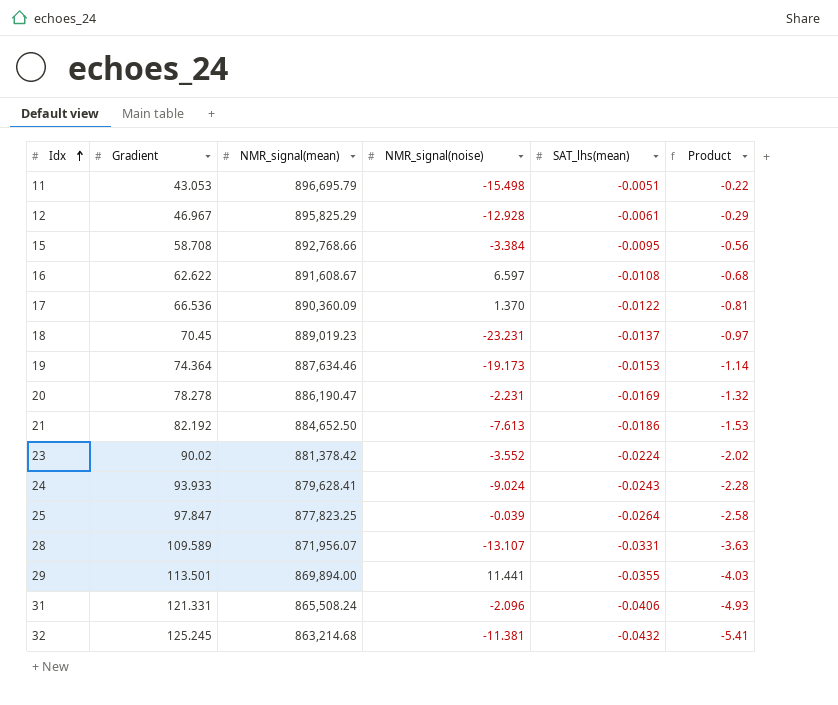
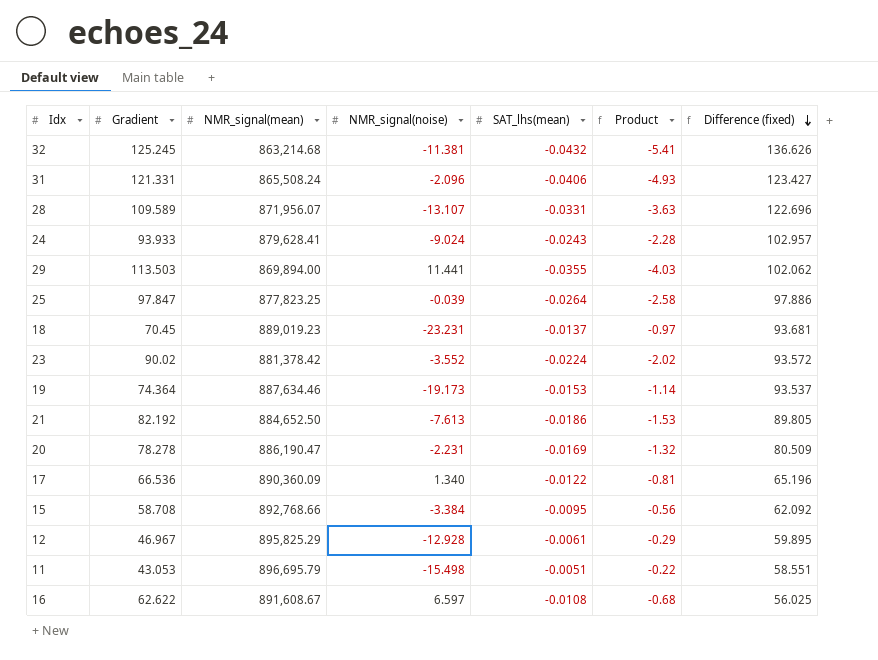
row order: Idx ascending -> Difference (fixed) descending
column Difference (fixed) | formula: none -> [Gradient] - [NMR_signal(noise)]
29 | Gradient: 113.501 -> 113.503
17 | NMR_signal(noise): 1.370 -> 1.340

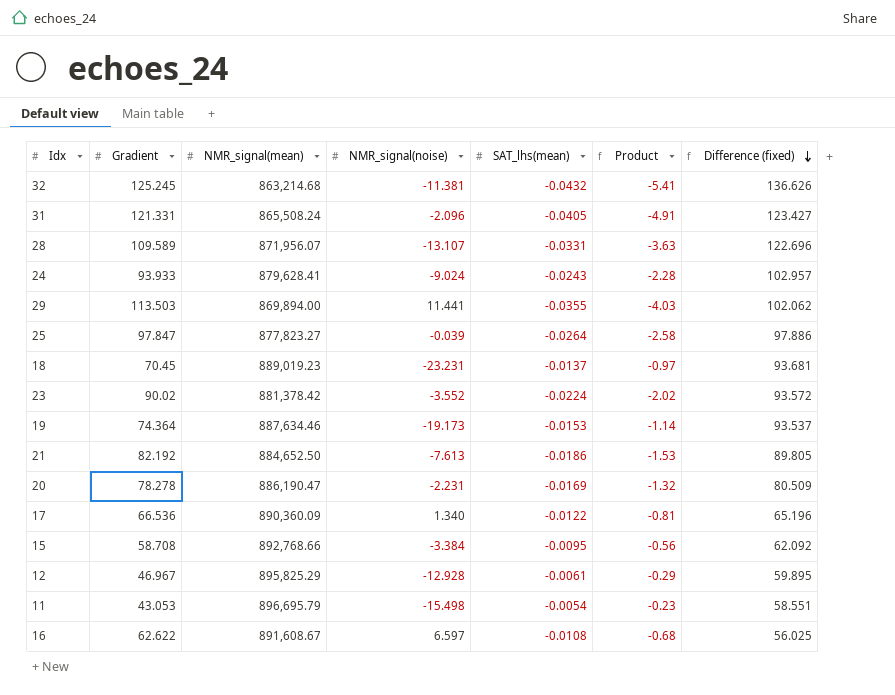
31 | SAT_lhs(mean): -0.0406 -> -0.0405
31 | Product: -4.93 -> -4.91
25 | NMR_signal(mean): 877,823.25 -> 877,823.27
11 | SAT_lhs(mean): -0.0051 -> -0.0054
11 | Product: -0.22 -> -0.23

